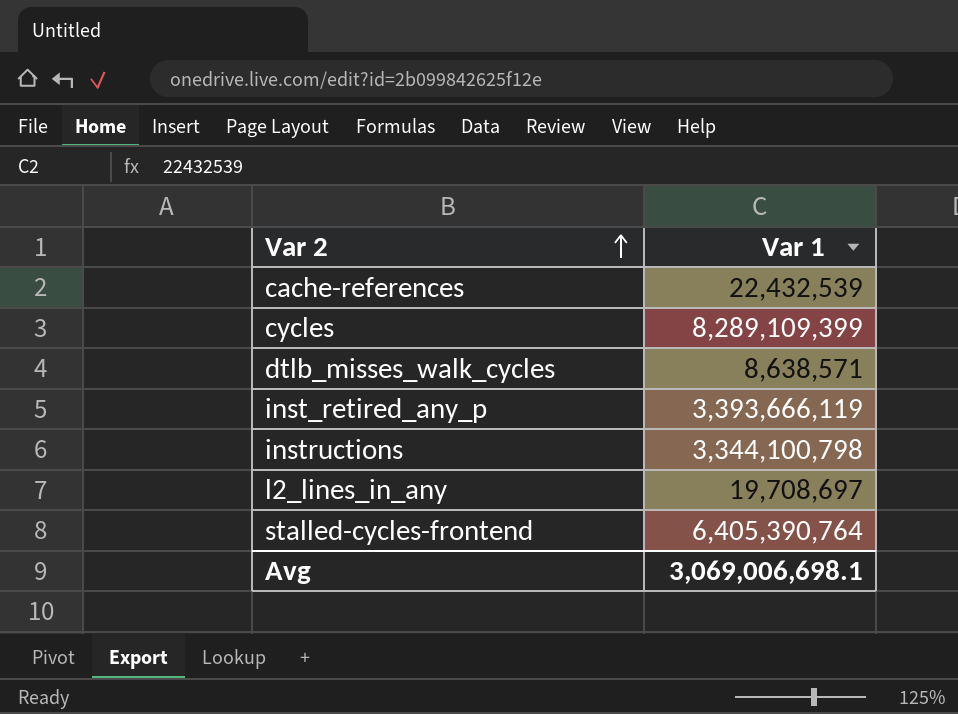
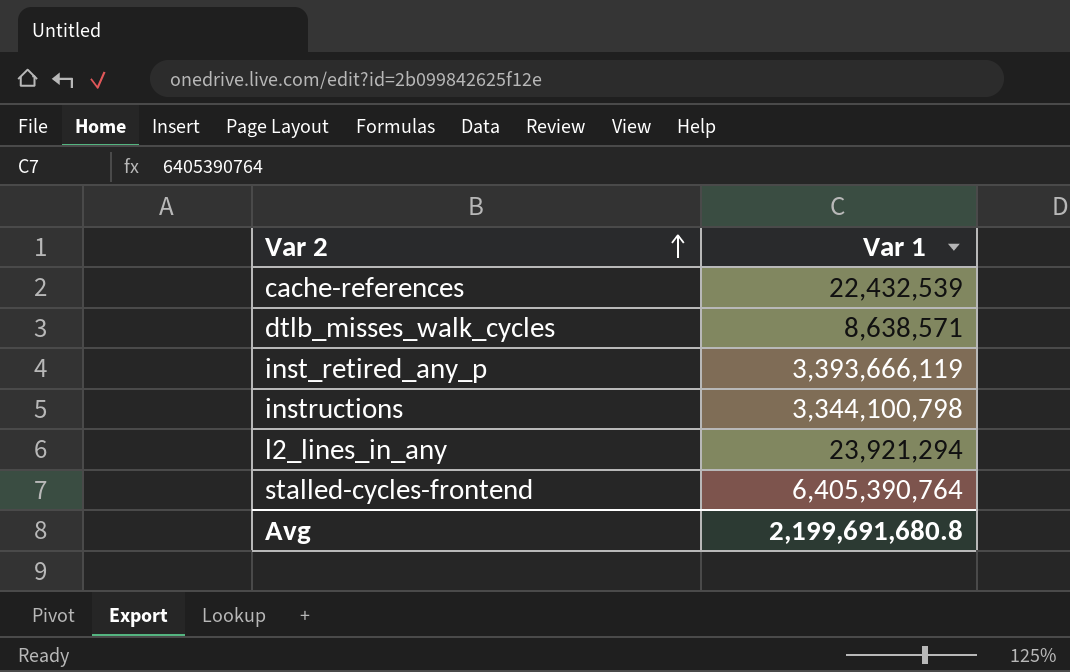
row cycles: 8,289,109,399 -> none
l2_lines_in_any | Var 1: 19,708,697 -> 23,921,294
Avg | Var 1: 3,069,006,698.1 -> 2,199,691,680.8

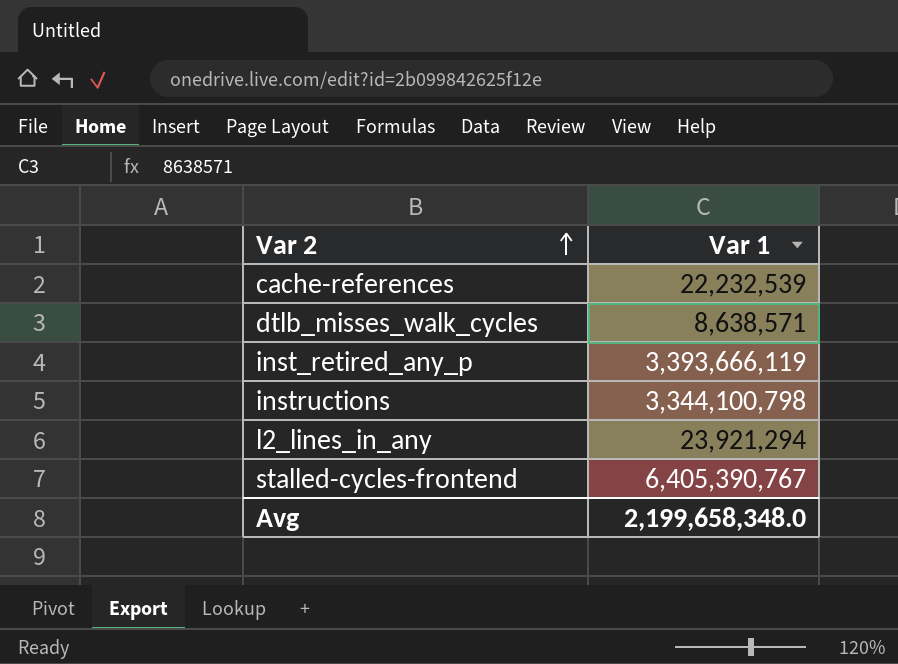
cache-references | Var 1: 22,432,539 -> 22,232,539
stalled-cycles-frontend | Var 1: 6,405,390,764 -> 6,405,390,767
Avg | Var 1: 2,199,691,680.8 -> 2,199,658,348.0

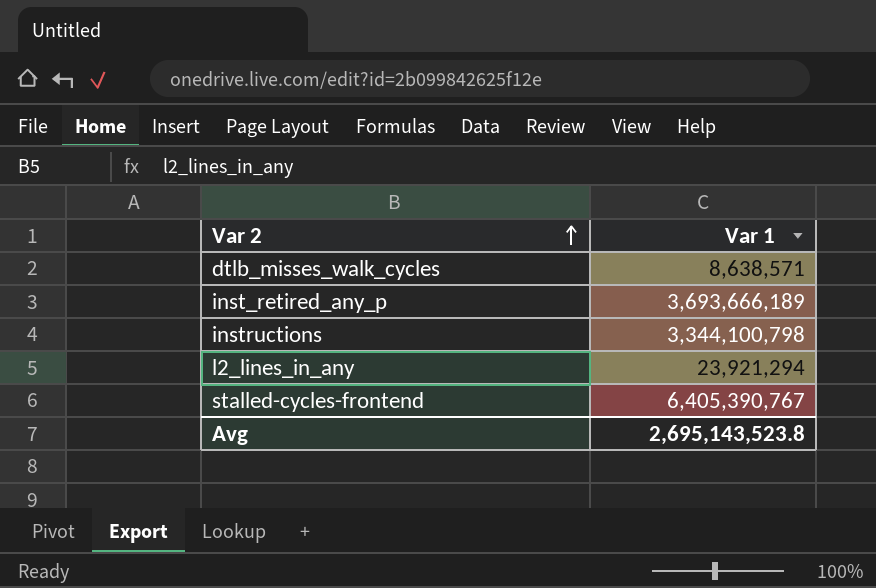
row cache-references: 22,232,539 -> none
inst_retired_any_p | Var 1: 3,393,666,119 -> 3,693,666,189
Avg | Var 1: 2,199,658,348.0 -> 2,695,143,523.8

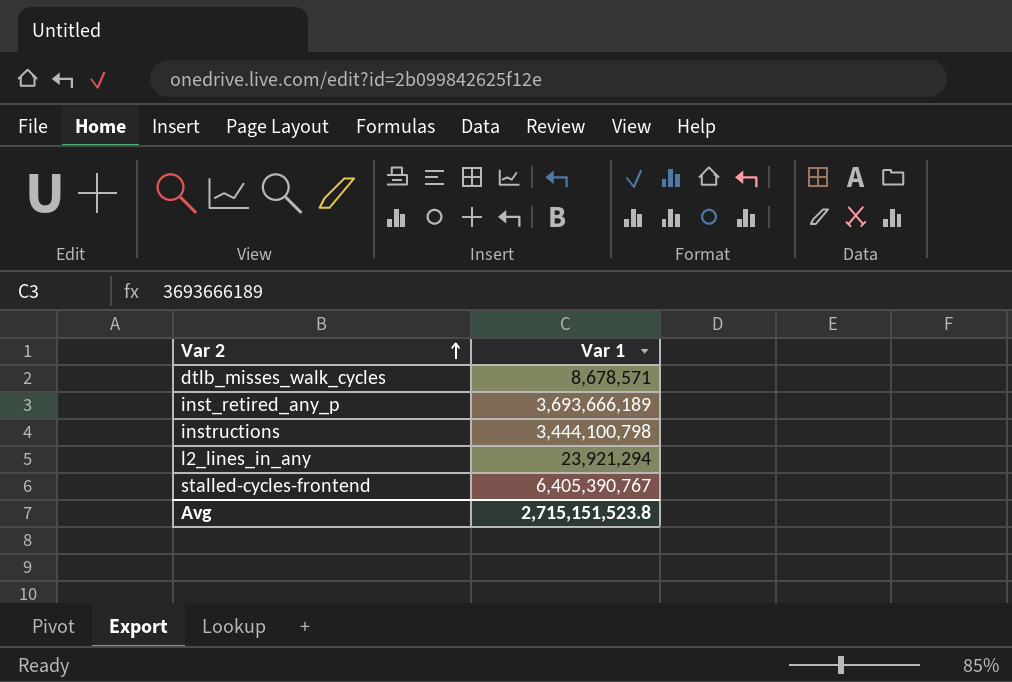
dtlb_misses_walk_cycles | Var 1: 8,638,571 -> 8,678,571
instructions | Var 1: 3,344,100,798 -> 3,444,100,798
Avg | Var 1: 2,695,143,523.8 -> 2,715,151,523.8

